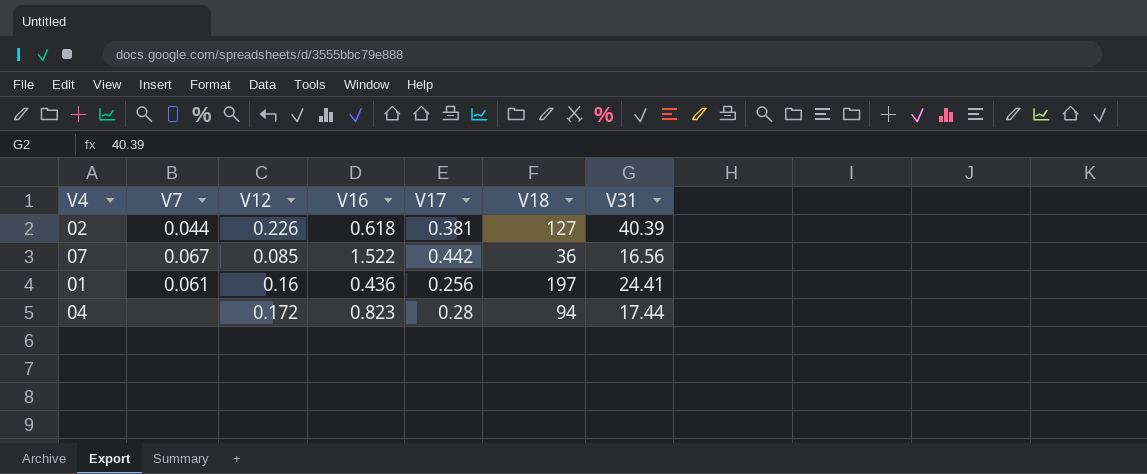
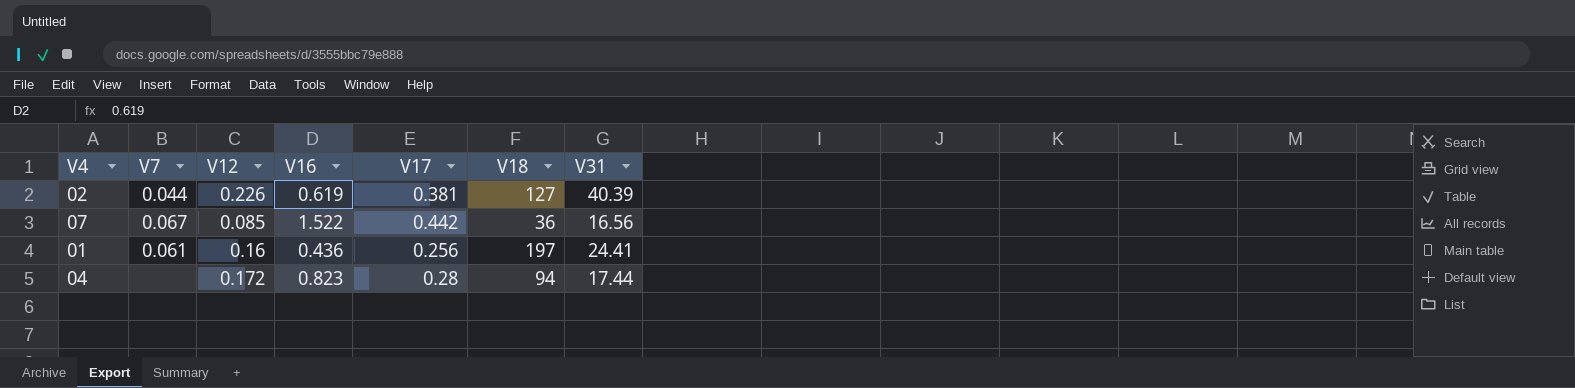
02 | V16: 0.618 -> 0.619

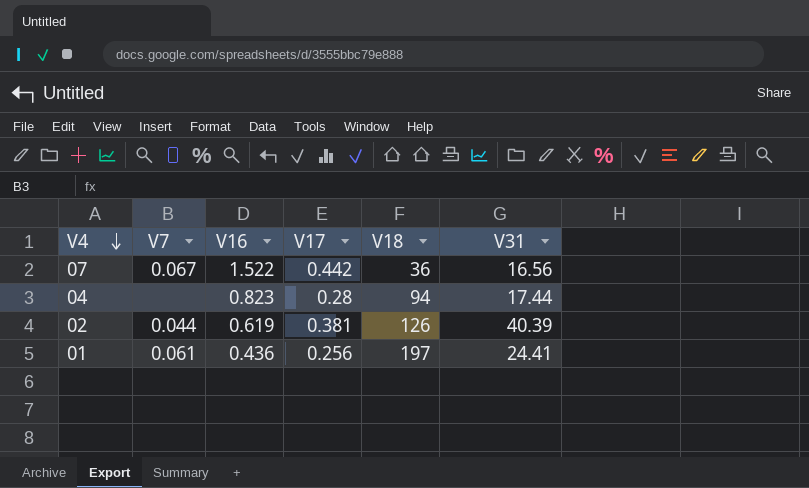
row order: none -> V4 descending
column V12 | position: 3 -> none
02 | V18: 127 -> 126

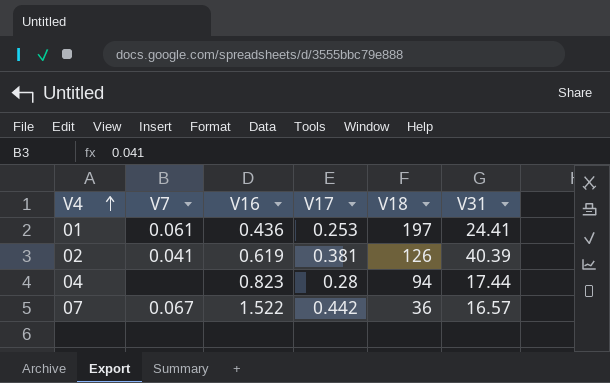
row order: V4 descending -> V4 ascending
01 | V17: 0.256 -> 0.253
02 | V7: 0.044 -> 0.041
07 | V31: 16.56 -> 16.57

